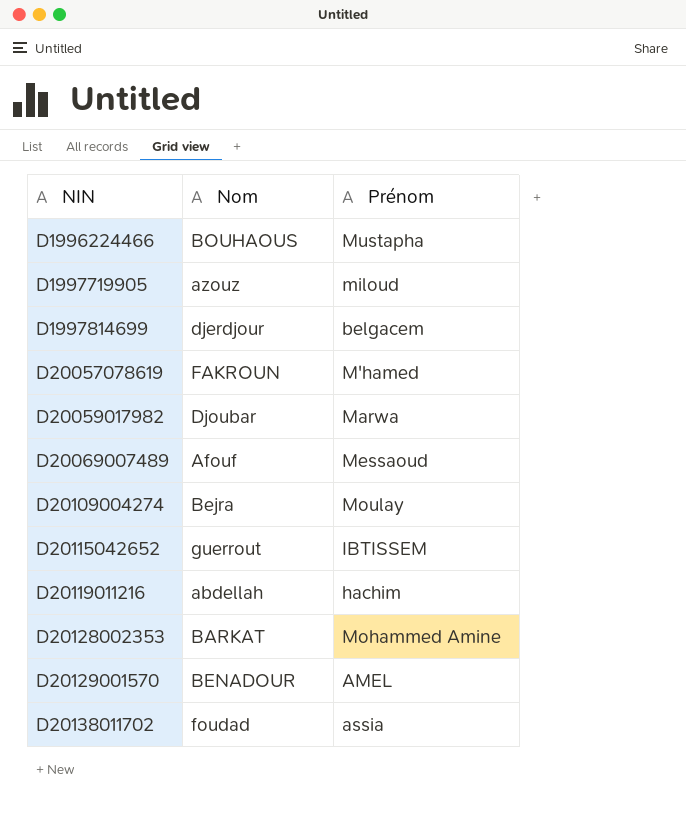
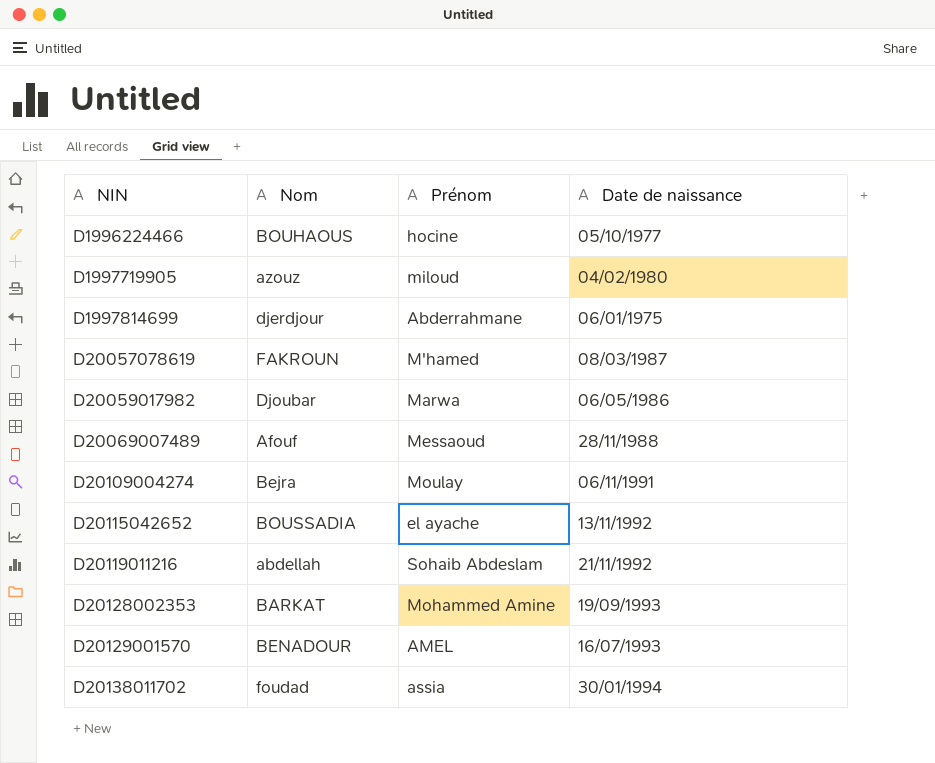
column Date de naissance | position: none -> 4
D1996224466 | Prénom: Mustapha -> hocine
D1997814699 | Prénom: belgacem -> Abderrahmane
D20115042652 | Nom: guerrout -> BOUSSADIA
D20115042652 | Prénom: IBTISSEM -> el ayache
D20119011216 | Prénom: hachim -> Sohaib Abdeslam

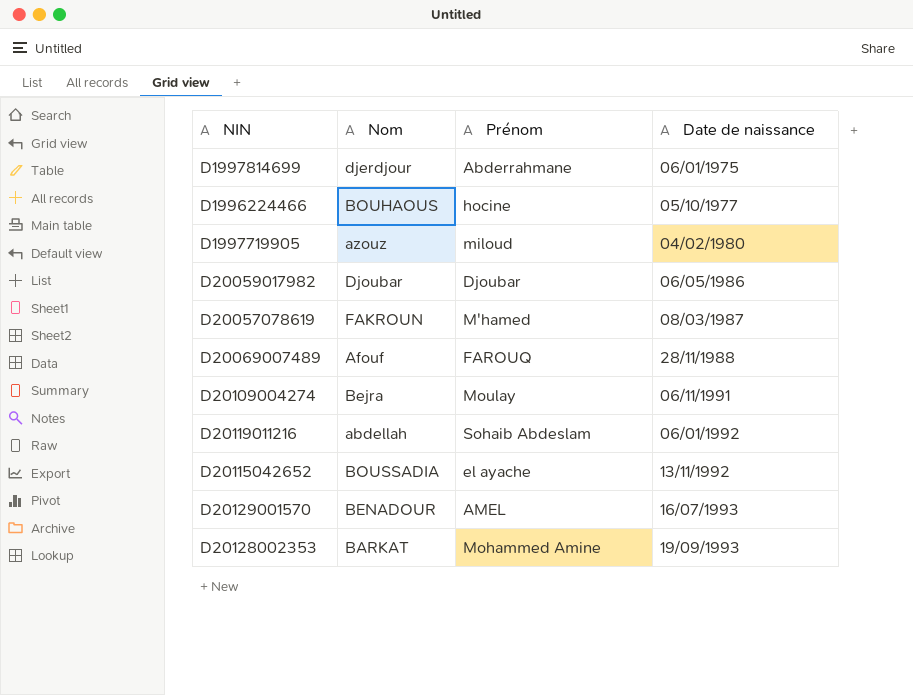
row order: NIN ascending -> Date de naissance ascending
row D20138011702: foudad | assia | 30/01/1994 -> none
D20059017982 | Prénom: Marwa -> Djoubar
D20069007489 | Prénom: Messaoud -> FAROUQ
D20119011216 | Date de naissance: 21/11/1992 -> 06/01/1992

